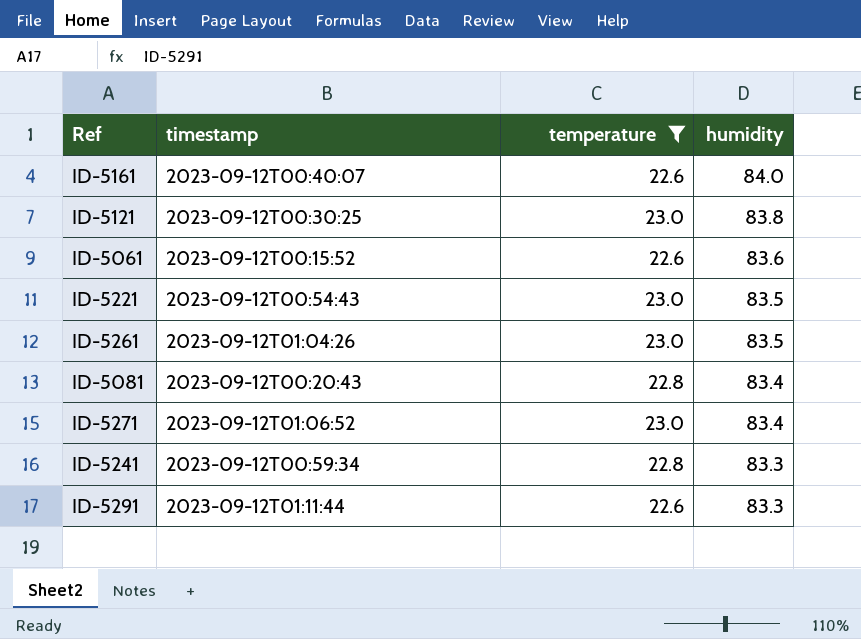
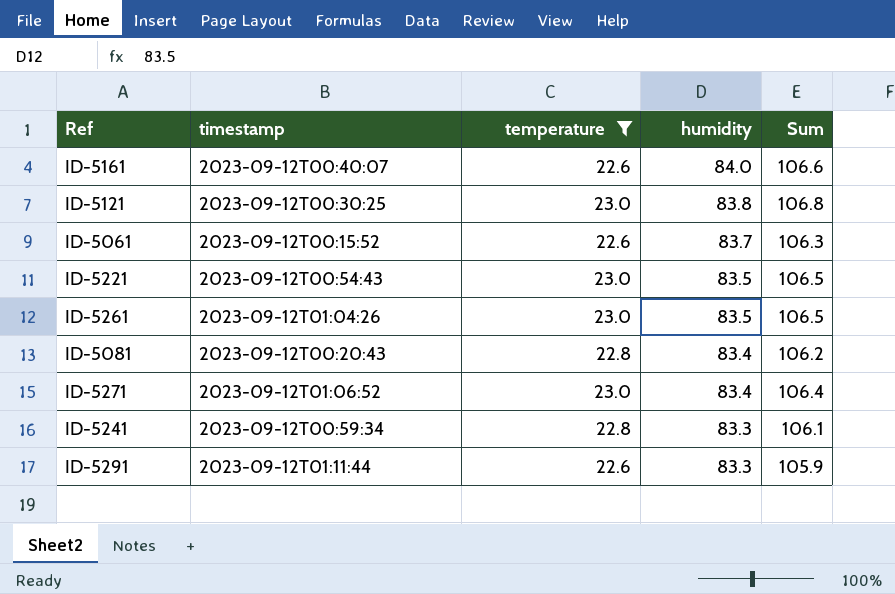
column Sum | formula: none -> [temperature] + [humidity]
ID-5061 | humidity: 83.6 -> 83.7

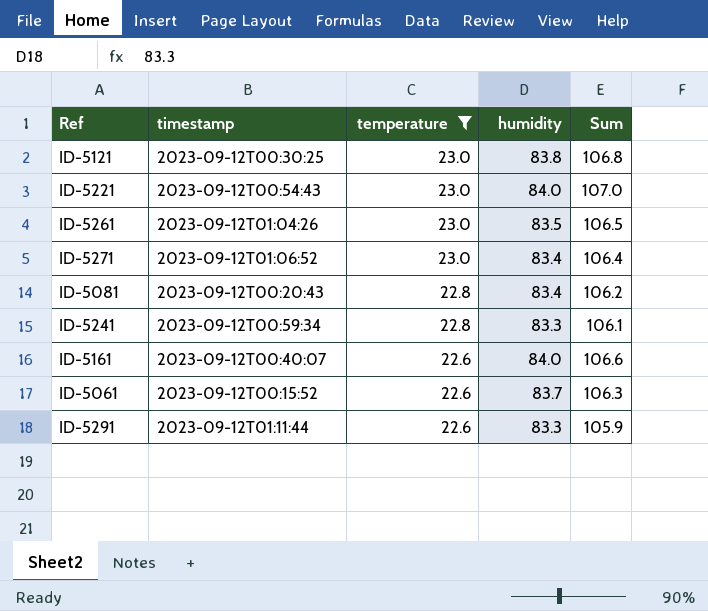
row order: humidity descending -> temperature descending
ID-5221 | humidity: 83.5 -> 84.0
ID-5221 | Sum: 106.5 -> 107.0

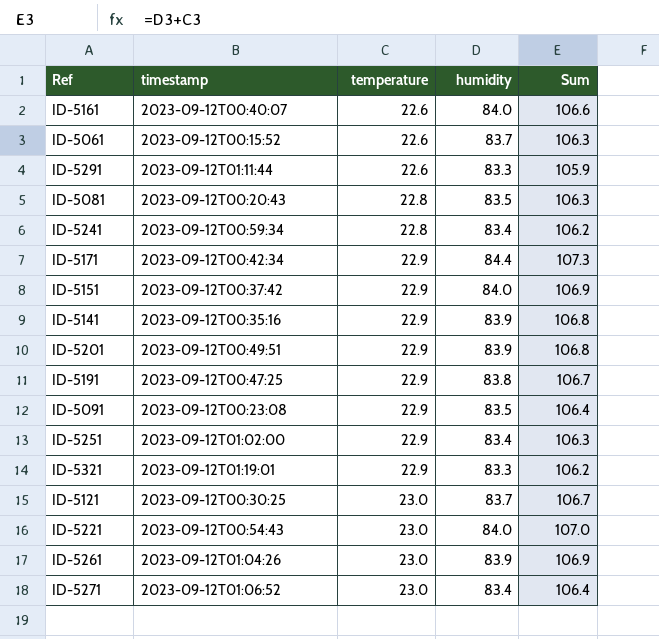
filter: temperature != 22.9 -> none
row order: temperature descending -> temperature ascending
ID-5081 | humidity: 83.4 -> 83.5
ID-5081 | Sum: 106.2 -> 106.3
ID-5241 | humidity: 83.3 -> 83.4
ID-5241 | Sum: 106.1 -> 106.2
ID-5121 | humidity: 83.8 -> 83.7
ID-5121 | Sum: 106.8 -> 106.7
ID-5261 | humidity: 83.5 -> 83.9
ID-5261 | Sum: 106.5 -> 106.9

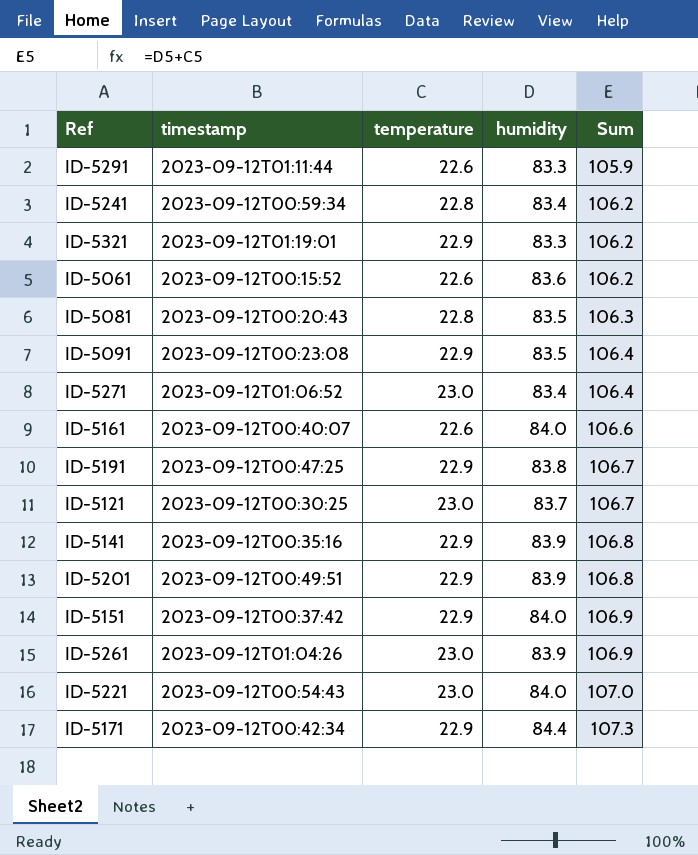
row order: temperature ascending -> Sum ascending
row ID-5251: 2023-09-12T01:02:00 | 22.9 | 83.4 | 106.3 -> none
ID-5061 | humidity: 83.7 -> 83.6
ID-5061 | Sum: 106.3 -> 106.2

